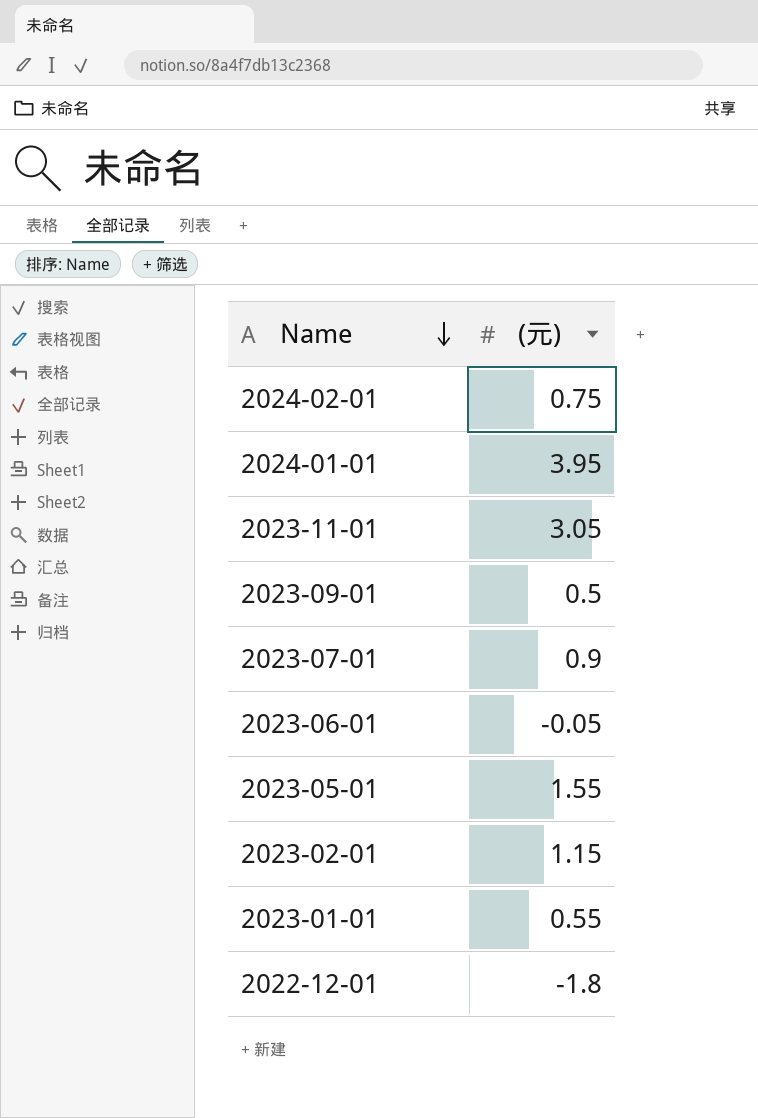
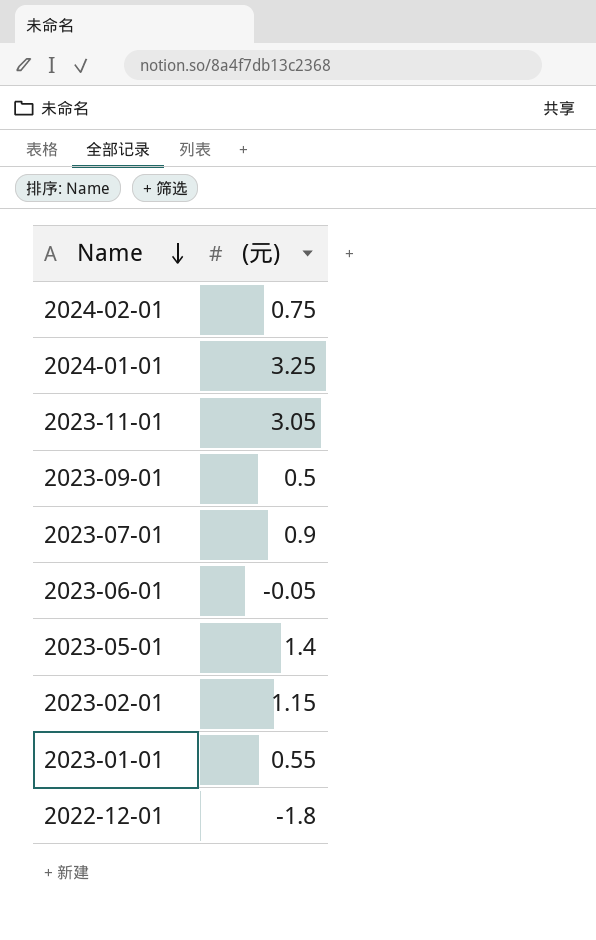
2024-01-01 | (元): 3.95 -> 3.25
2023-05-01 | (元): 1.55 -> 1.4

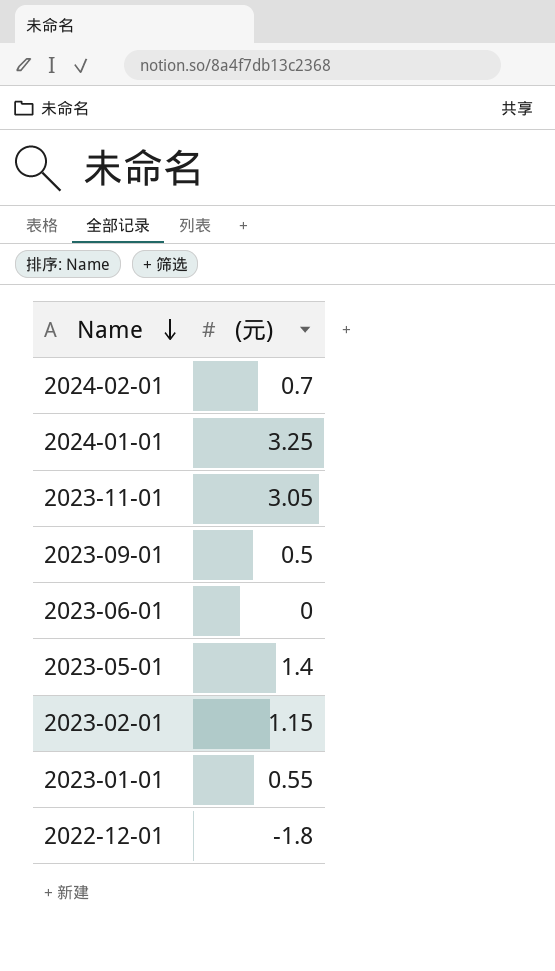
row 2023-07-01: 0.9 -> none
2024-02-01 | (元): 0.75 -> 0.7
2023-06-01 | (元): -0.05 -> 0

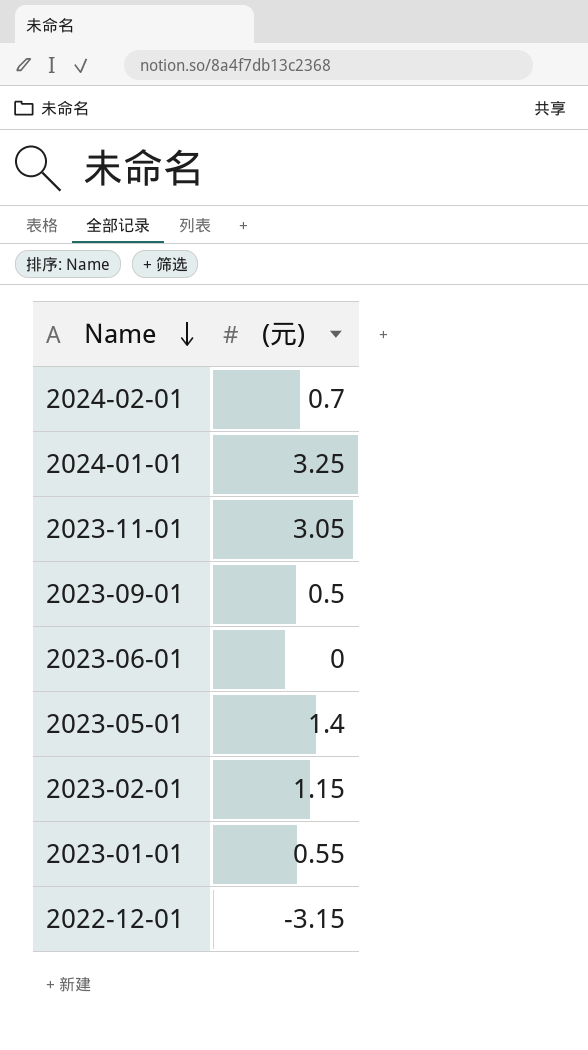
2022-12-01 | (元): -1.8 -> -3.15

